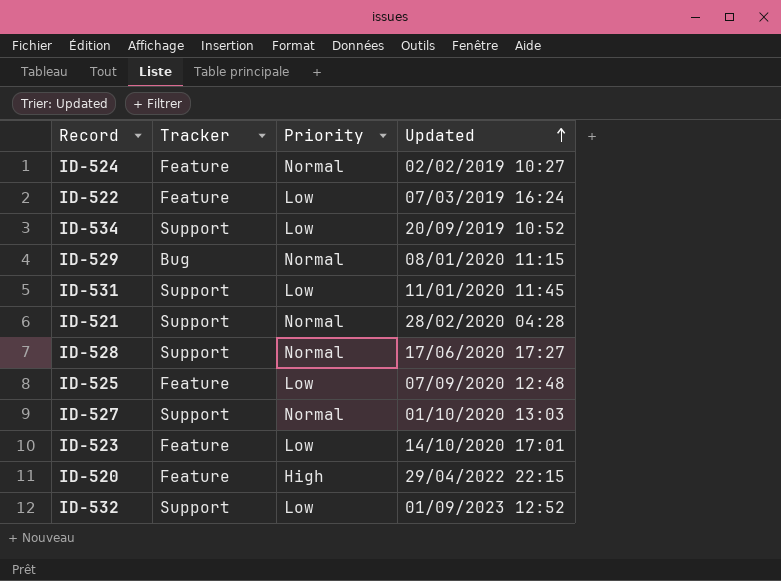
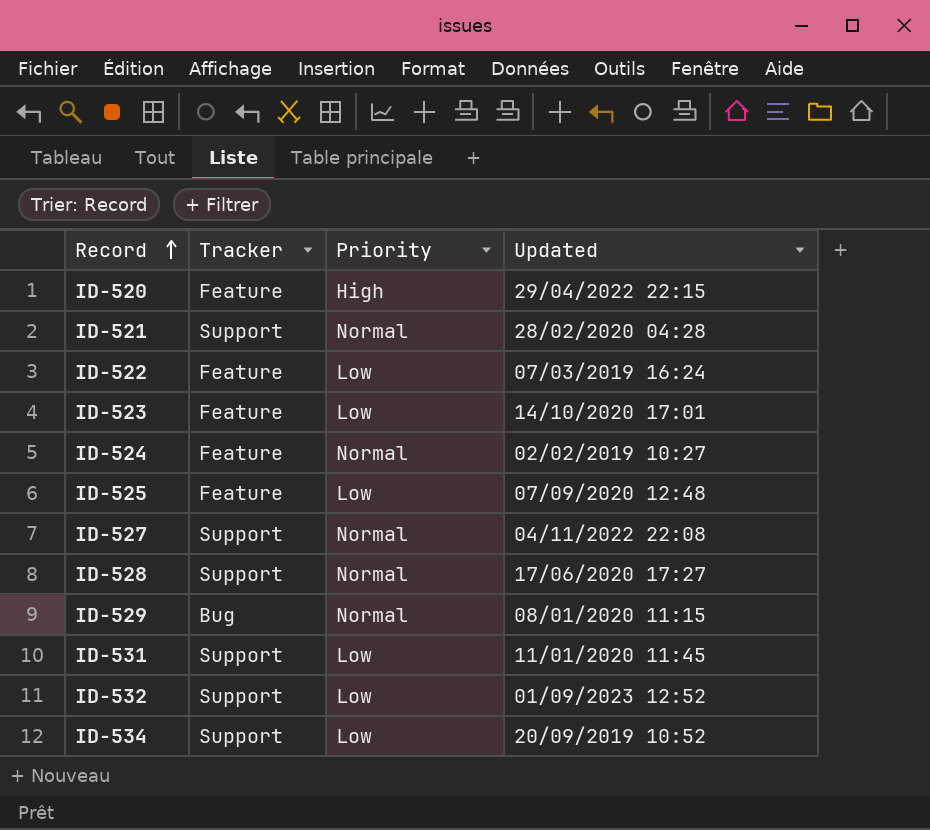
row order: Updated ascending -> Record ascending
ID-527 | Updated: 01/10/2020 13:03 -> 04/11/2022 22:08

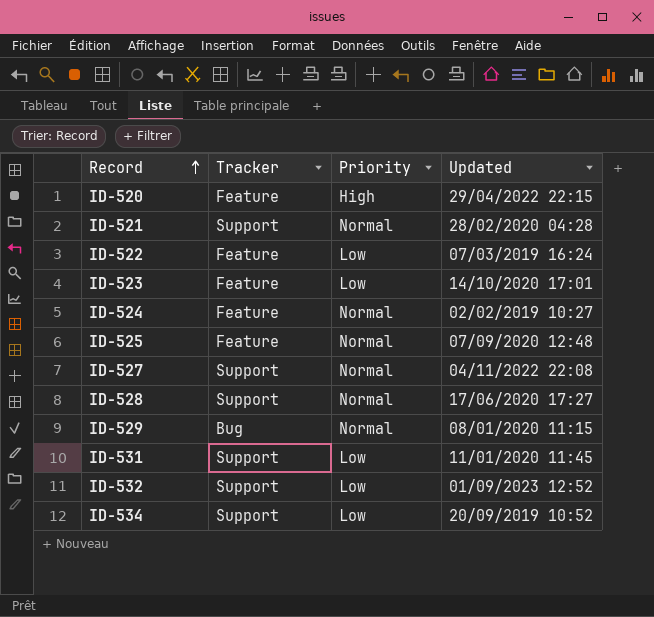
ID-525 | Priority: Low -> Normal

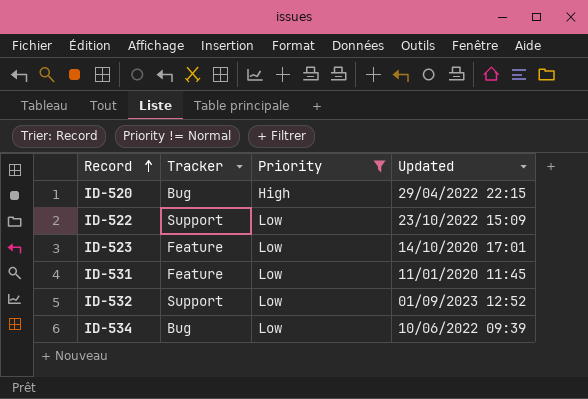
filter: none -> Priority != Normal
ID-520 | Tracker: Feature -> Bug
ID-522 | Tracker: Feature -> Support
ID-522 | Updated: 07/03/2019 16:24 -> 23/10/2022 15:09
ID-531 | Tracker: Support -> Feature
ID-534 | Tracker: Support -> Bug
ID-534 | Updated: 20/09/2019 10:52 -> 10/06/2022 09:39

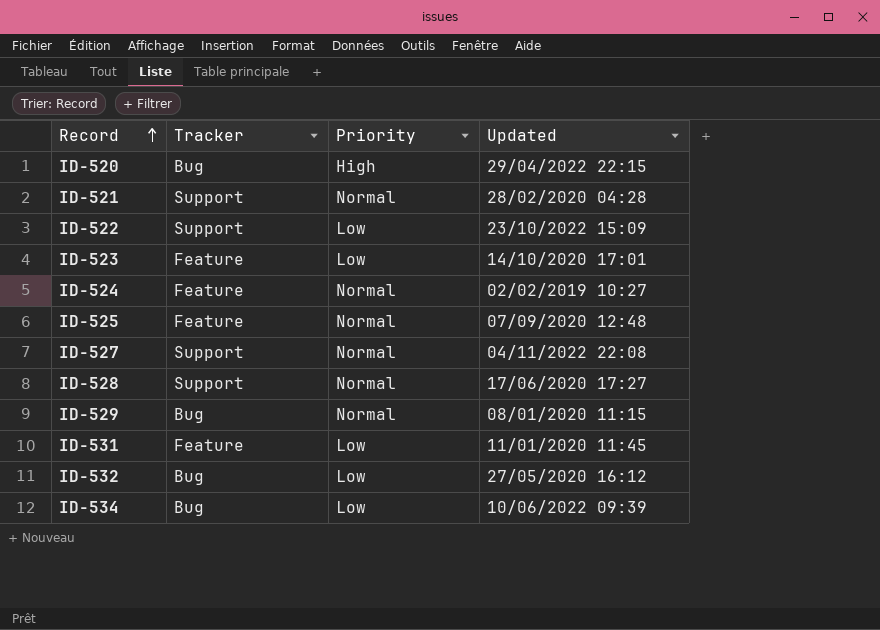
filter: Priority != Normal -> none
ID-532 | Tracker: Support -> Bug
ID-532 | Updated: 01/09/2023 12:52 -> 27/05/2020 16:12

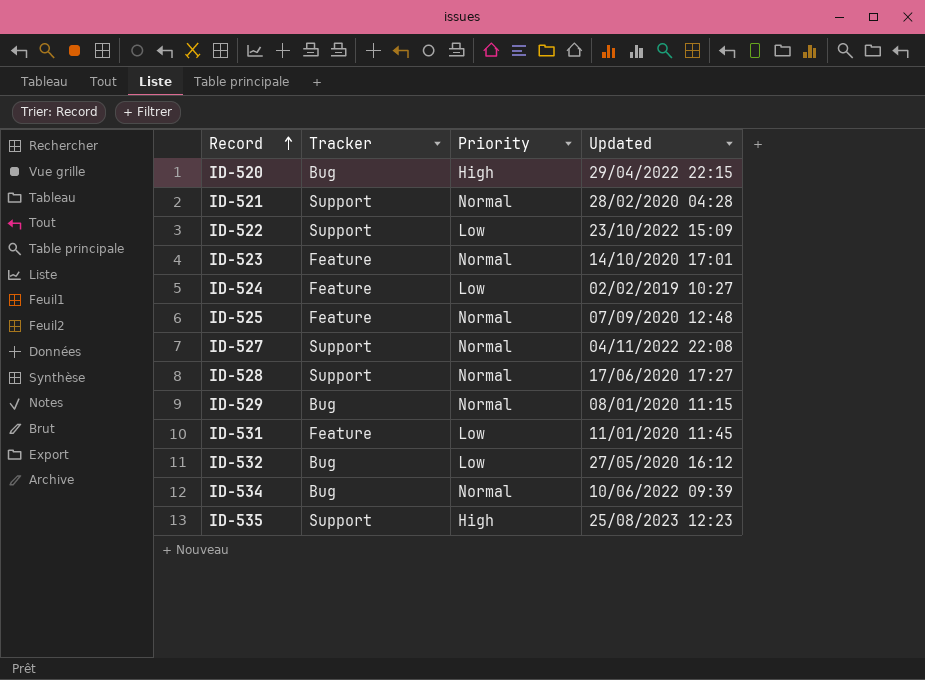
ID-523 | Priority: Low -> Normal
ID-524 | Priority: Normal -> Low
ID-534 | Priority: Low -> Normal
row ID-535: none -> Support | High | 25/08/2023 12:23

